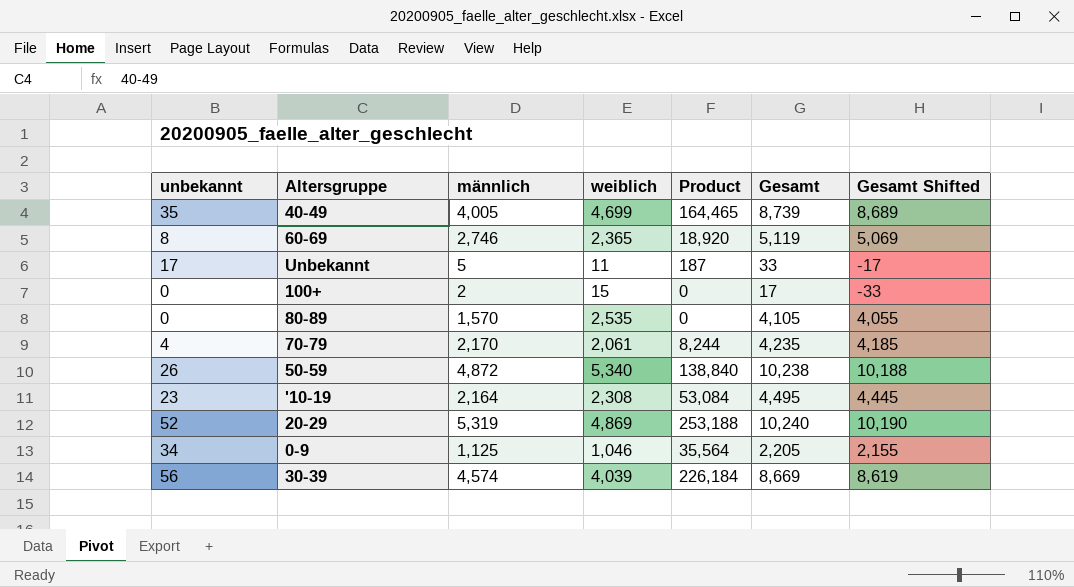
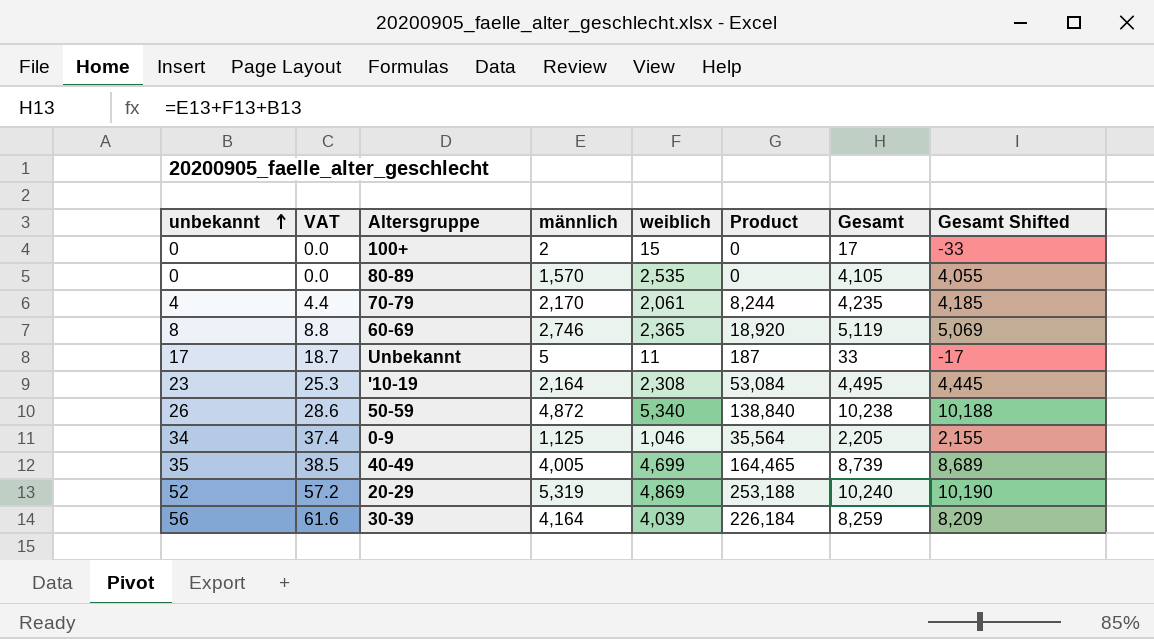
row order: none -> unbekannt ascending
column VAT | formula: none -> [unbekannt] * 1.1
30-39 | männlich: 4,574 -> 4,164
30-39 | Gesamt: 8,669 -> 8,259
30-39 | Gesamt Shifted: 8,619 -> 8,209

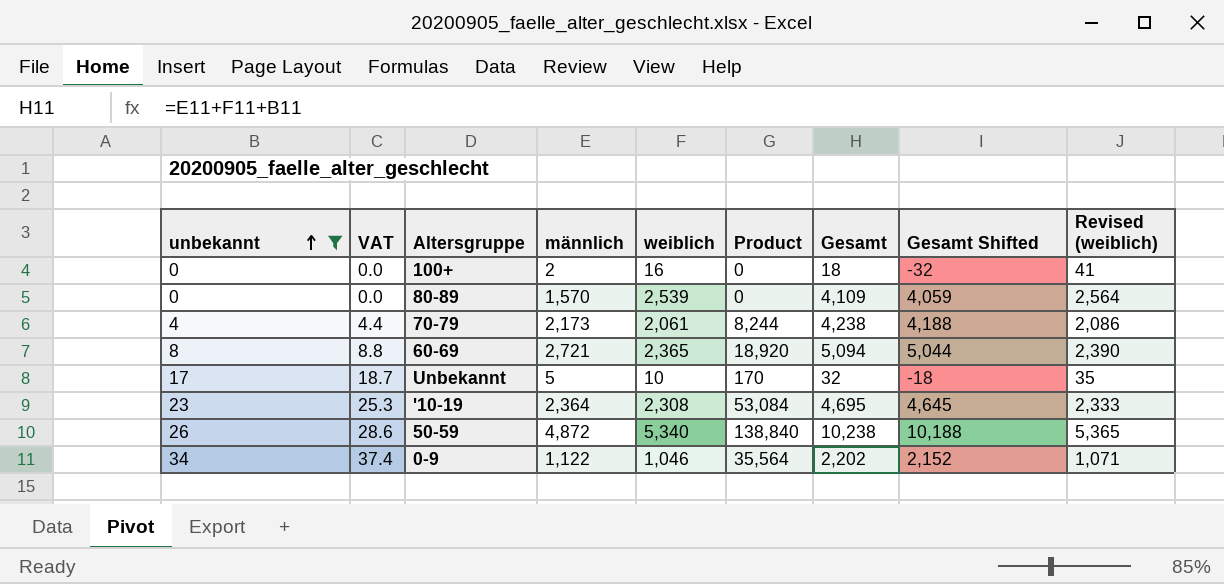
filter: none -> unbekannt <= 34
column Revised (weiblich) | formula: none -> [weiblich] + 25
100+ | weiblich: 15 -> 16
100+ | Gesamt: 17 -> 18
100+ | Gesamt Shifted: -33 -> -32
80-89 | weiblich: 2,535 -> 2,539
80-89 | Gesamt: 4,105 -> 4,109
80-89 | Gesamt Shifted: 4,055 -> 4,059
70-79 | männlich: 2,170 -> 2,173
70-79 | Gesamt: 4,235 -> 4,238
70-79 | Gesamt Shifted: 4,185 -> 4,188
60-69 | männlich: 2,746 -> 2,721
60-69 | Gesamt: 5,119 -> 5,094
60-69 | Gesamt Shifted: 5,069 -> 5,044
Unbekannt | weiblich: 11 -> 10
Unbekannt | Product: 187 -> 170
Unbekannt | Gesamt: 33 -> 32
Unbekannt | Gesamt Shifted: -17 -> -18
'10-19 | männlich: 2,164 -> 2,364
'10-19 | Gesamt: 4,495 -> 4,695
'10-19 | Gesamt Shifted: 4,445 -> 4,645
0-9 | männlich: 1,125 -> 1,122
0-9 | Gesamt: 2,205 -> 2,202
0-9 | Gesamt Shifted: 2,155 -> 2,152

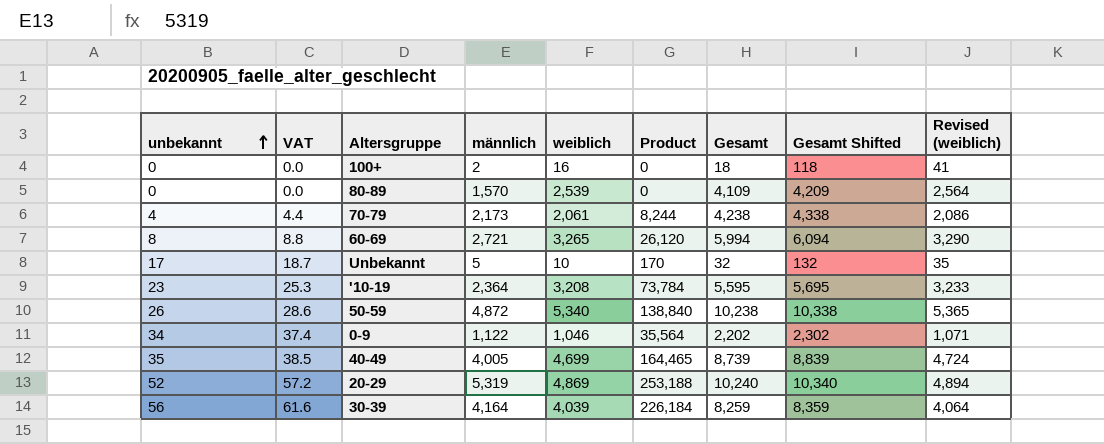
filter: unbekannt <= 34 -> none
column Gesamt Shifted | formula: [Gesamt] - 50 -> [Gesamt] + 100
60-69 | weiblich: 2,365 -> 3,265
60-69 | Product: 18,920 -> 26,120
60-69 | Gesamt: 5,094 -> 5,994
60-69 | Revised (weiblich): 2,390 -> 3,290
'10-19 | weiblich: 2,308 -> 3,208
'10-19 | Product: 53,084 -> 73,784
'10-19 | Gesamt: 4,695 -> 5,595
'10-19 | Revised (weiblich): 2,333 -> 3,233

